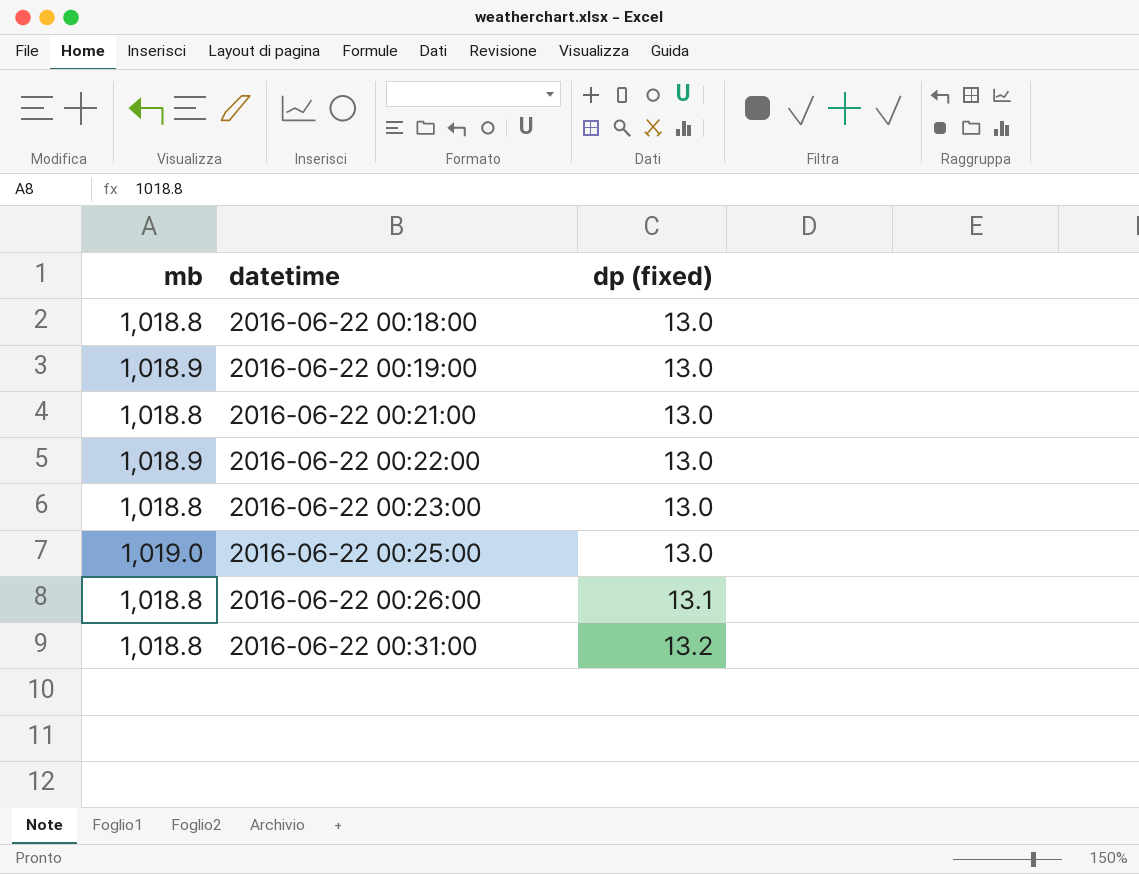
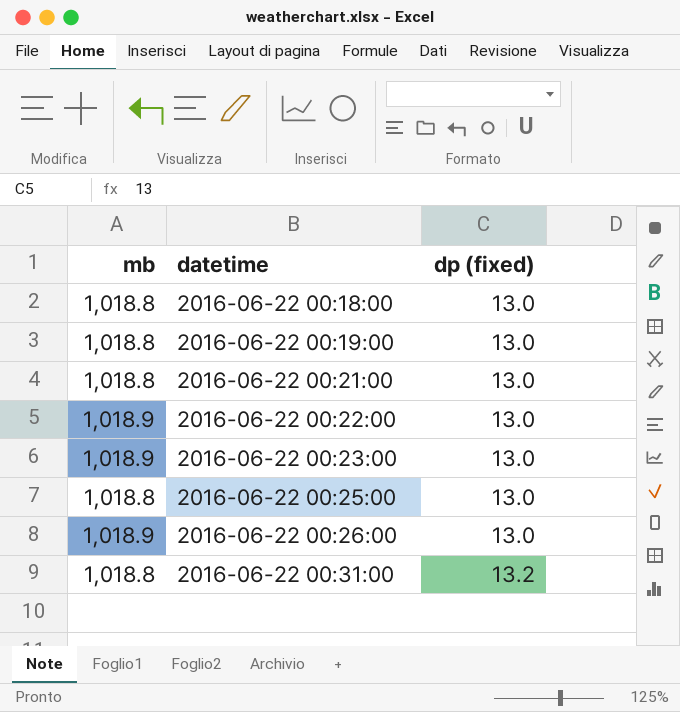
2016-06-22 00:19:00 | mb: 1,018.9 -> 1,018.8
2016-06-22 00:23:00 | mb: 1,018.8 -> 1,018.9
2016-06-22 00:25:00 | mb: 1,019.0 -> 1,018.8
2016-06-22 00:26:00 | mb: 1,018.8 -> 1,018.9
2016-06-22 00:26:00 | dp (fixed): 13.1 -> 13.0

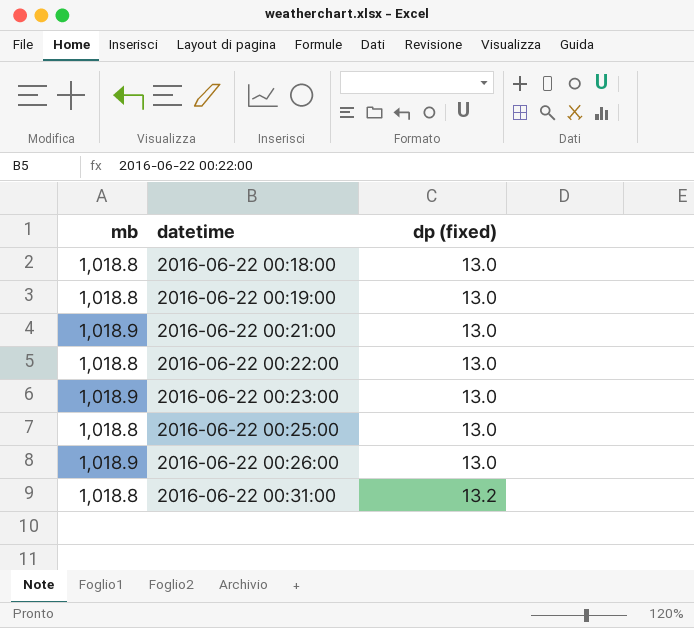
2016-06-22 00:21:00 | mb: 1,018.8 -> 1,018.9
2016-06-22 00:22:00 | mb: 1,018.9 -> 1,018.8

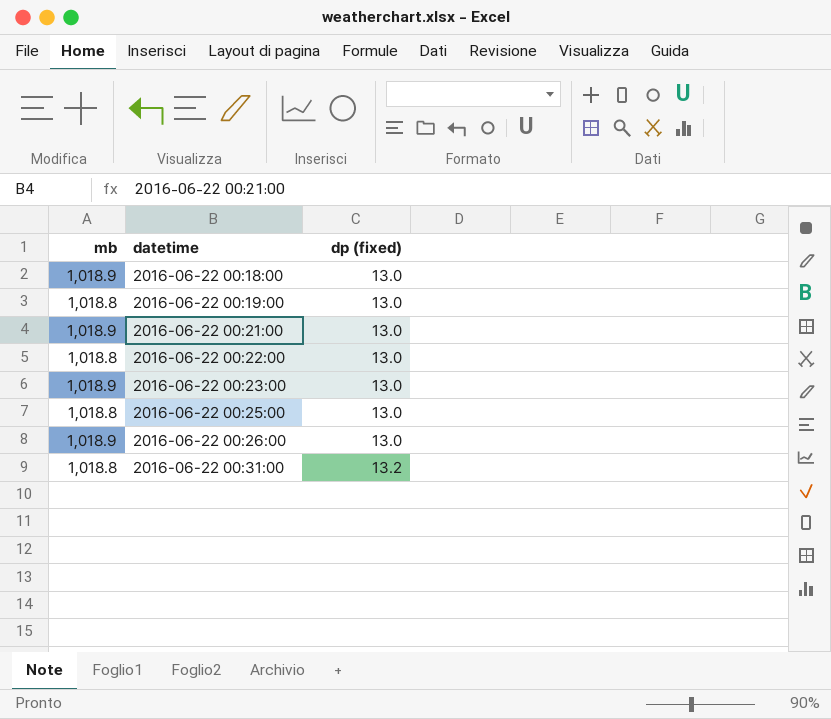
2016-06-22 00:18:00 | mb: 1,018.8 -> 1,018.9

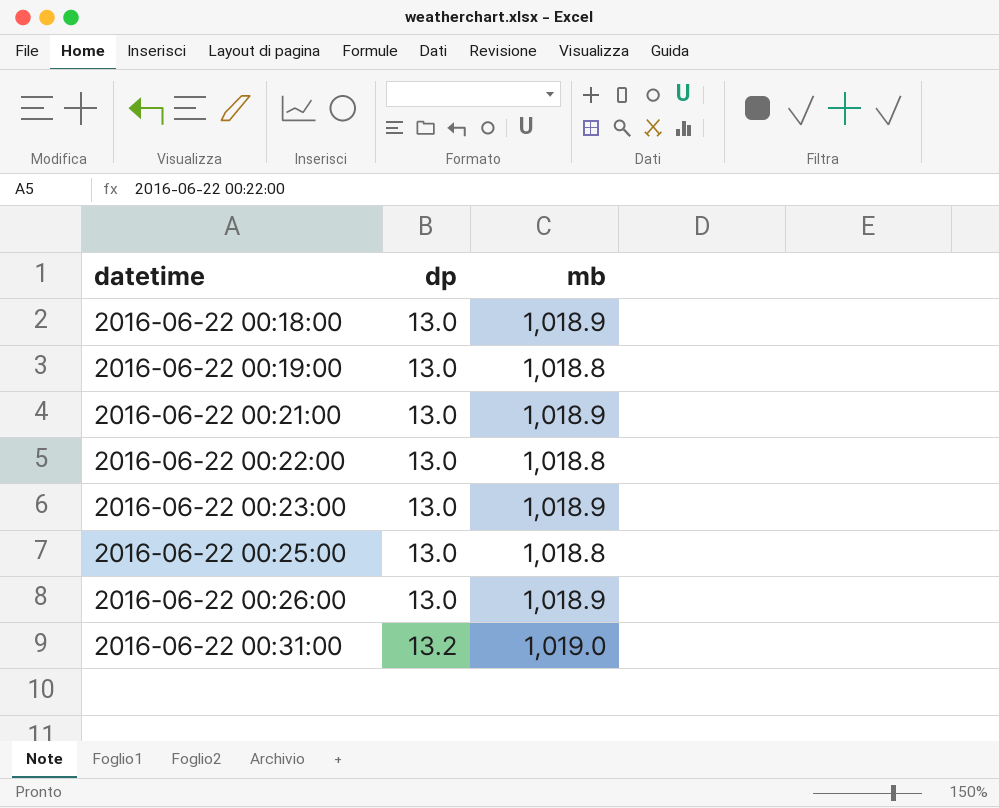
column name: dp (fixed) -> dp
column mb | position: 1 -> 3
2016-06-22 00:31:00 | mb: 1,018.8 -> 1,019.0

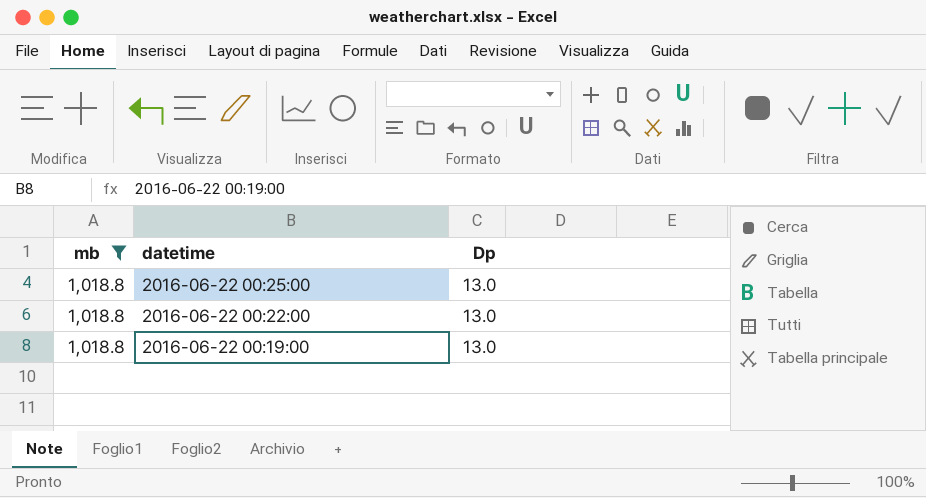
filter: none -> mb = 1,018.8
row order: datetime ascending -> datetime descending
column mb | position: 3 -> 1
column name: dp -> Dp

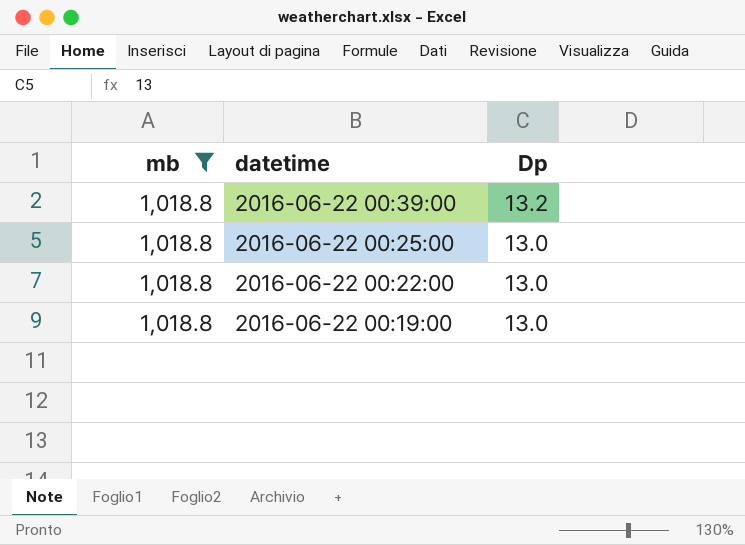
row 2016-06-22 00:39:00: none -> 1,018.8 | 13.2

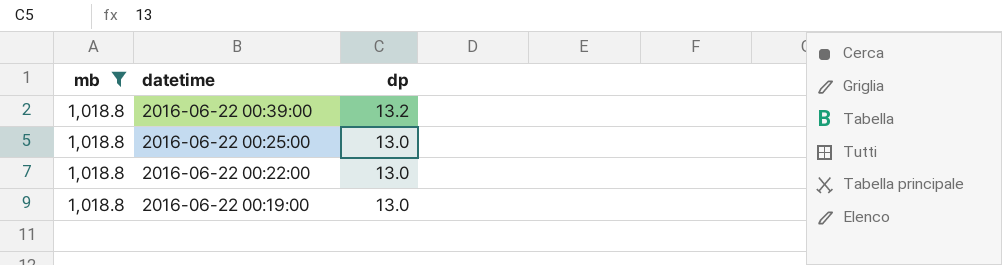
column name: Dp -> dp

